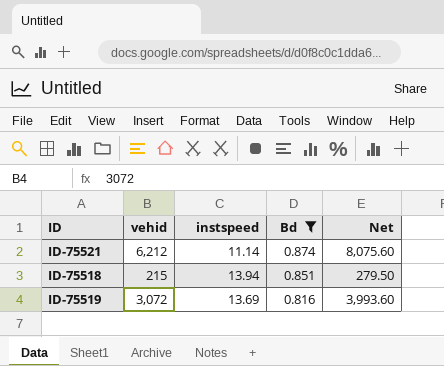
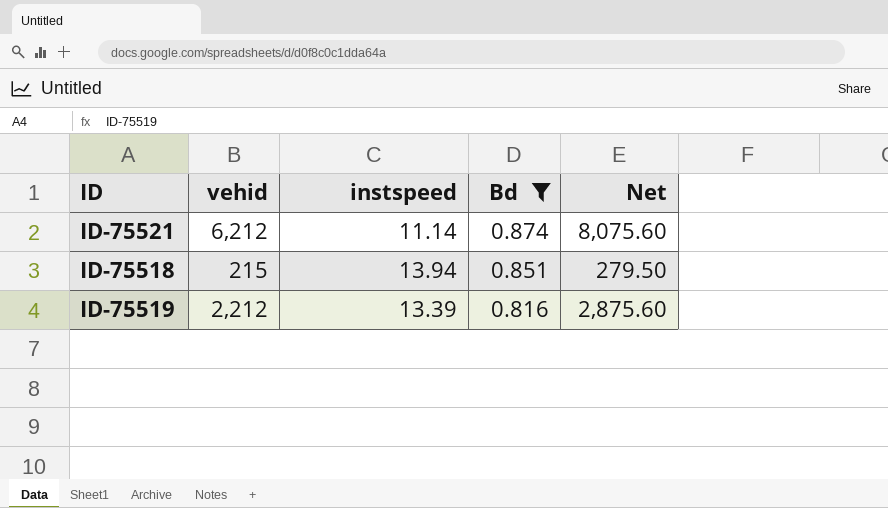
ID-75519 | vehid: 3,072 -> 2,212
ID-75519 | instspeed: 13.69 -> 13.39
ID-75519 | Net: 3,993.60 -> 2,875.60

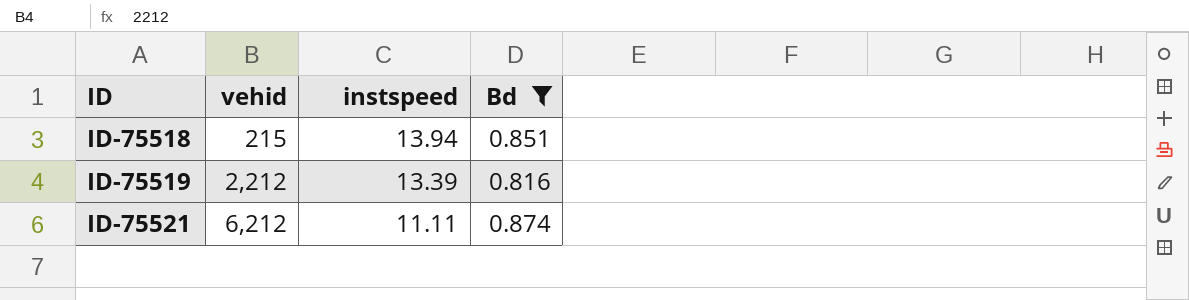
row order: Bd descending -> ID ascending
column Net | formula: [vehid] * 1.3 -> none
ID-75521 | instspeed: 11.14 -> 11.11

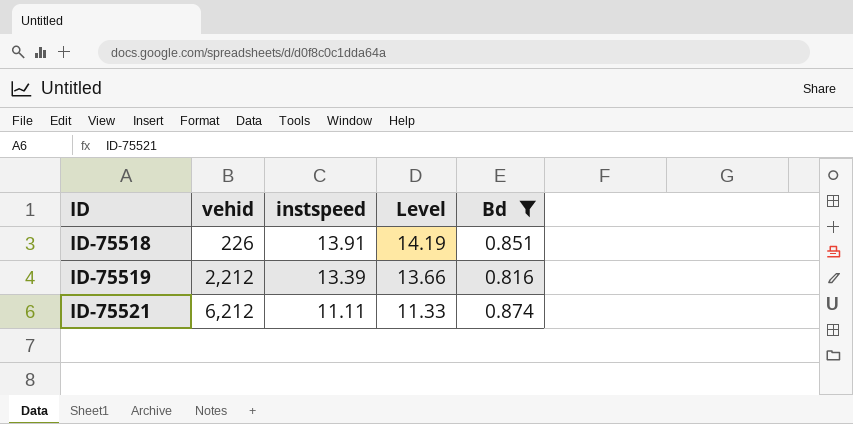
column Level | formula: none -> [instspeed] * 1.02
ID-75518 | vehid: 215 -> 226
ID-75518 | instspeed: 13.94 -> 13.91

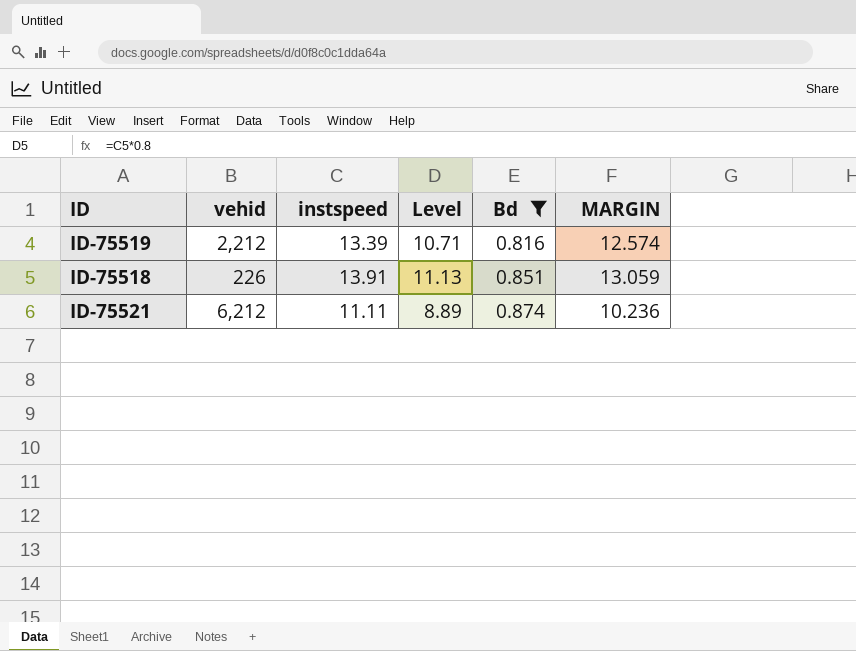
row order: ID ascending -> Bd ascending
column Level | formula: [instspeed] * 1.02 -> [instspeed] * 0.8
column MARGIN | formula: none -> [instspeed] - [Bd]

